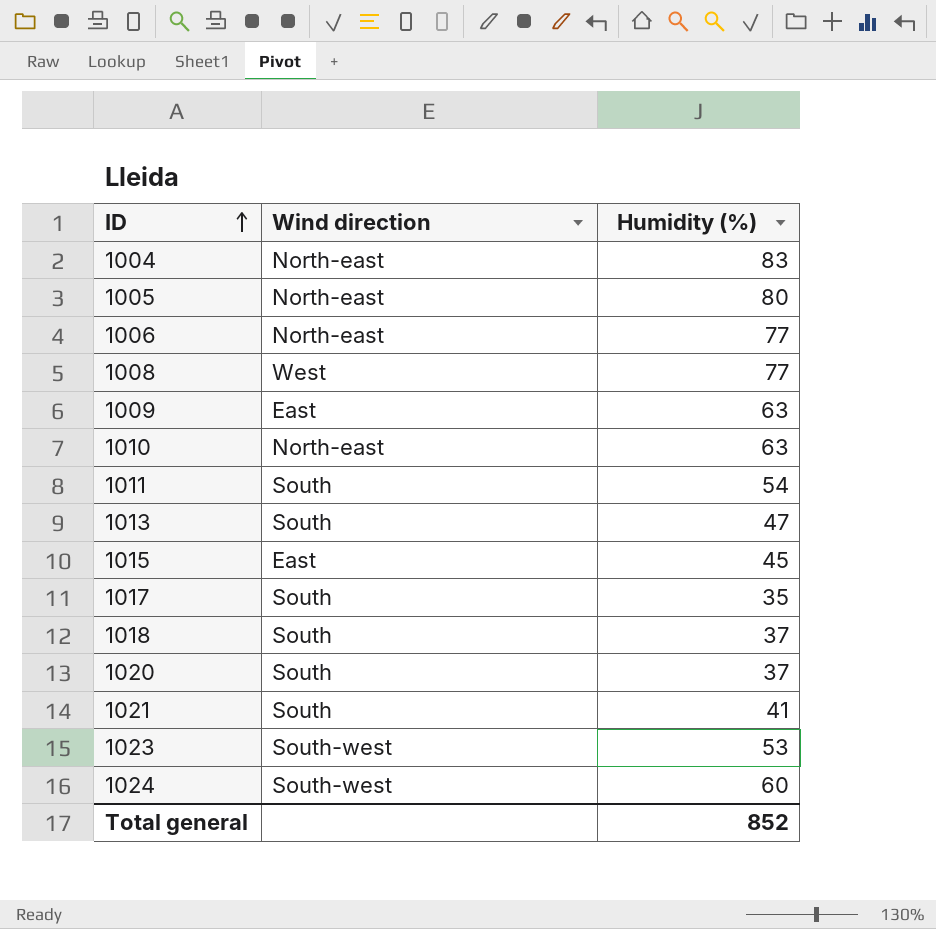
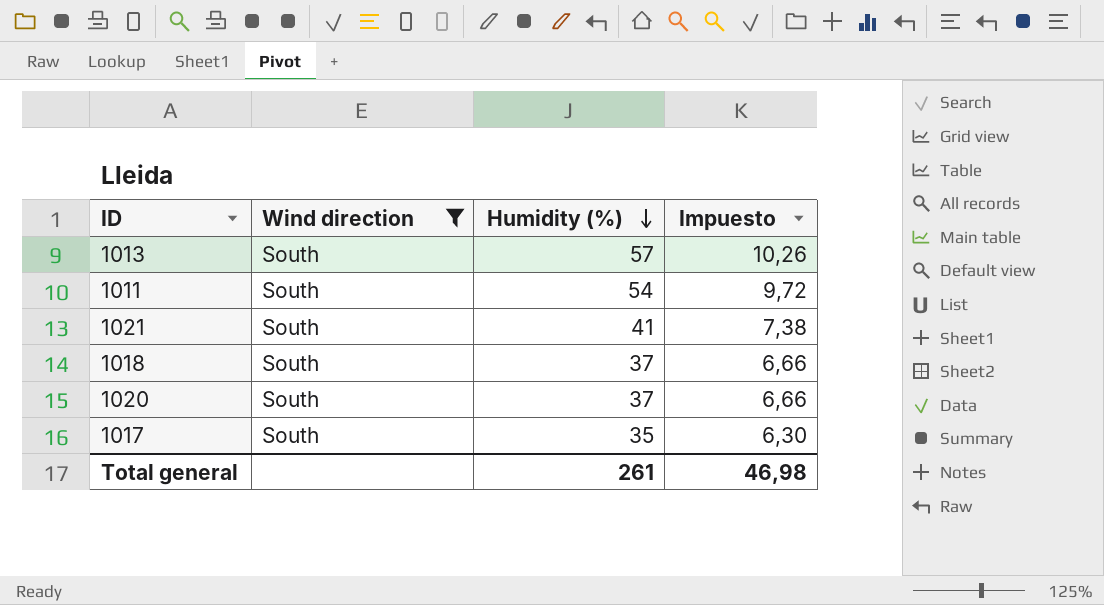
filter: none -> Wind direction = South
row order: ID ascending -> Humidity (%) descending
column Impuesto | formula: none -> [Humidity (%)] * 0,18
1013 | Humidity (%): 47 -> 57
Total general | Humidity (%): 852 -> 261

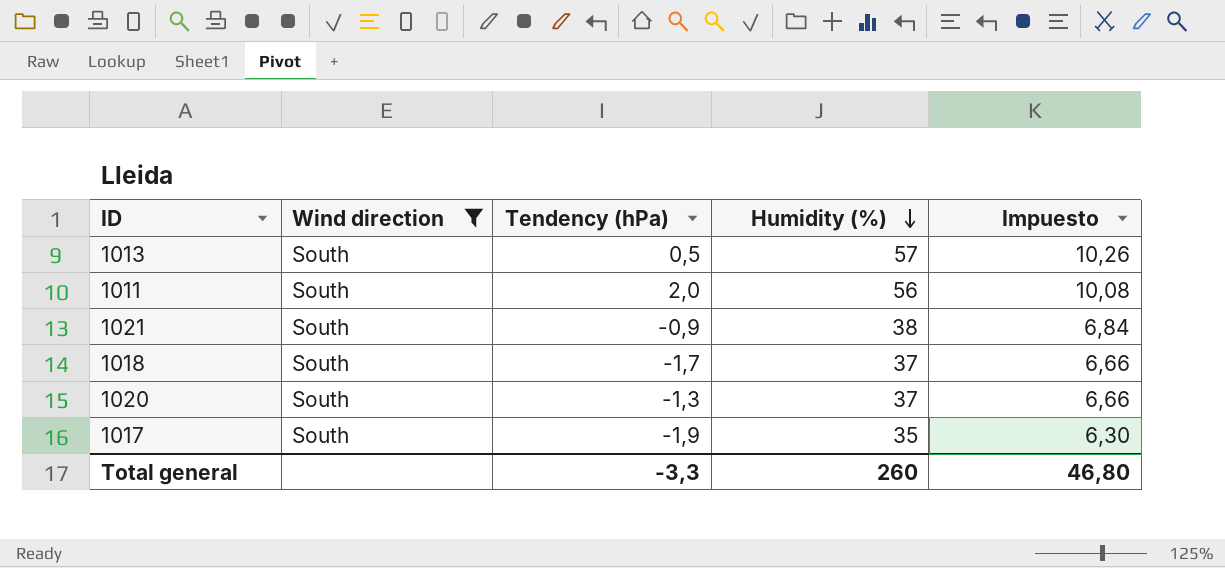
column Tendency (hPa) | position: none -> 3
1011 | Humidity (%): 54 -> 56
1011 | Impuesto: 9,72 -> 10,08
1021 | Humidity (%): 41 -> 38
1021 | Impuesto: 7,38 -> 6,84
Total general | Humidity (%): 261 -> 260
Total general | Impuesto: 46,98 -> 46,80

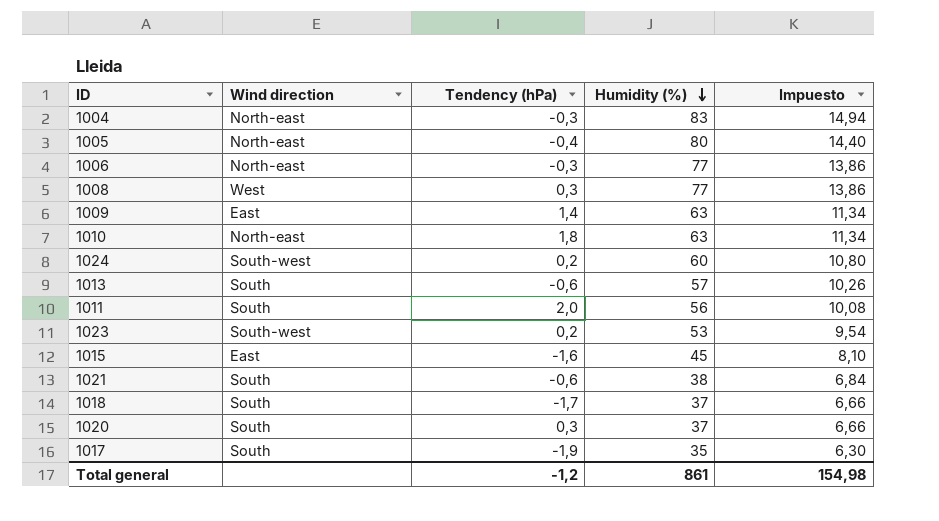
filter: Wind direction = South -> none
1013 | Tendency (hPa): 0,5 -> -0,6
1021 | Tendency (hPa): -0,9 -> -0,6
1020 | Tendency (hPa): -1,3 -> 0,3
Total general | Tendency (hPa): -3,3 -> -1,2
Total general | Humidity (%): 260 -> 861
Total general | Impuesto: 46,80 -> 154,98

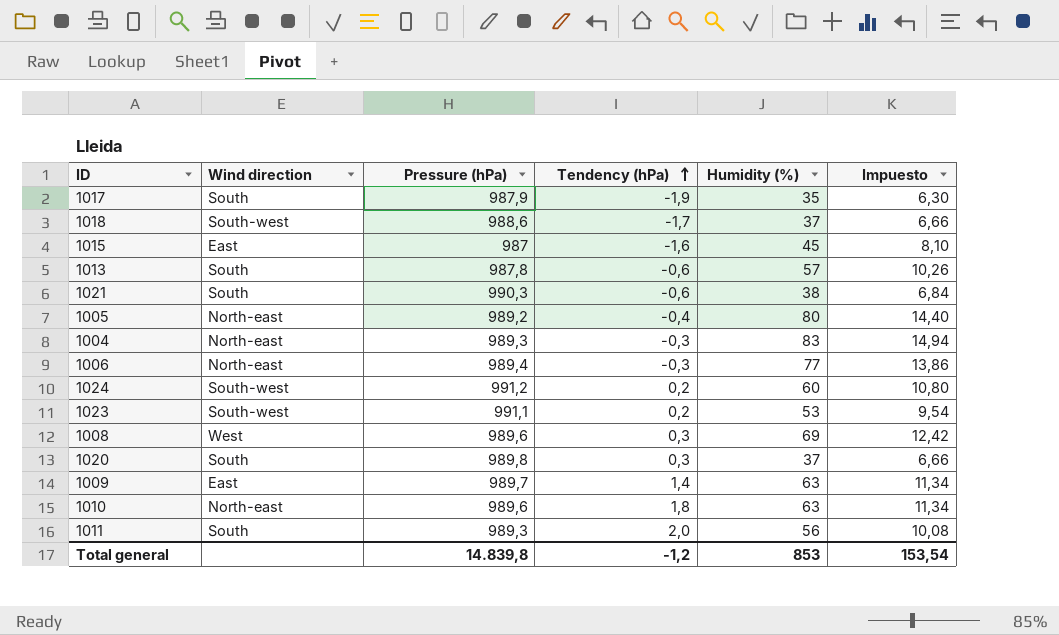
row order: Humidity (%) descending -> Tendency (hPa) ascending
column Pressure (hPa) | position: none -> 3
1018 | Wind direction: South -> South-west
1008 | Humidity (%): 77 -> 69
1008 | Impuesto: 13,86 -> 12,42
Total general | Humidity (%): 861 -> 853
Total general | Impuesto: 154,98 -> 153,54

